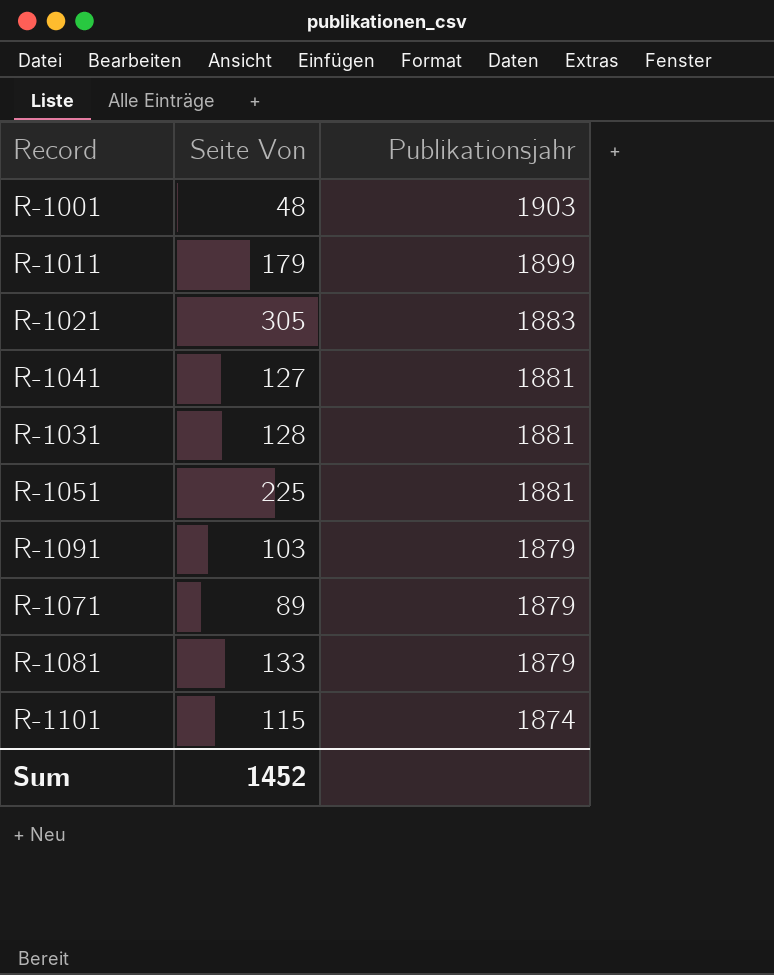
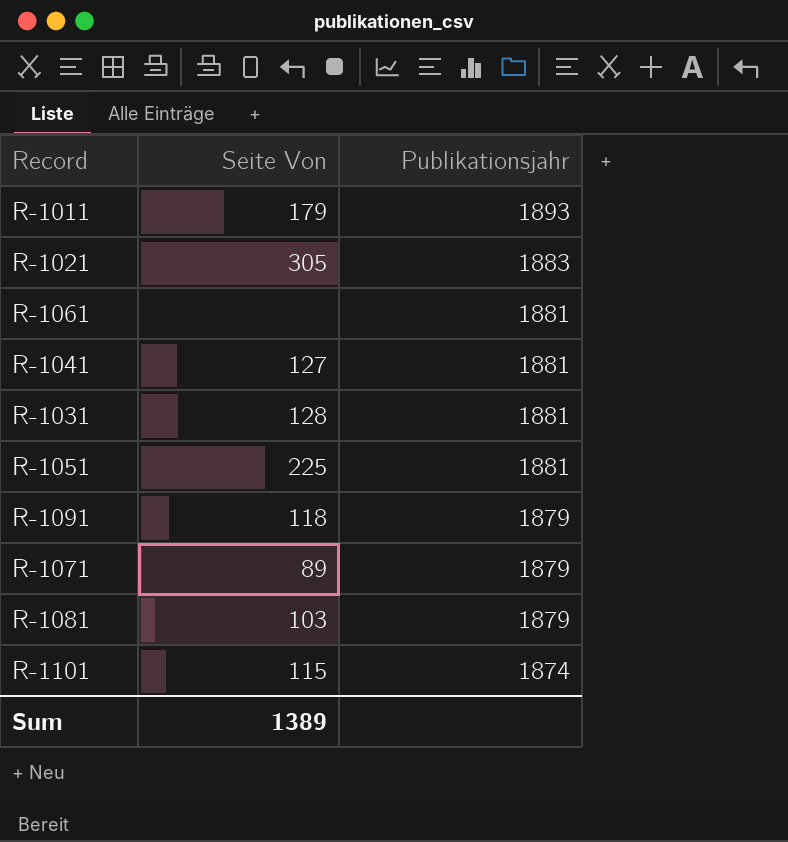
row R-1001: 48 | 1903 -> none
R-1011 | Publikationsjahr: 1899 -> 1893
row R-1061: none -> none | 1881
R-1091 | Seite Von: 103 -> 118
R-1081 | Seite Von: 133 -> 103
Sum | Seite Von: 1452 -> 1389

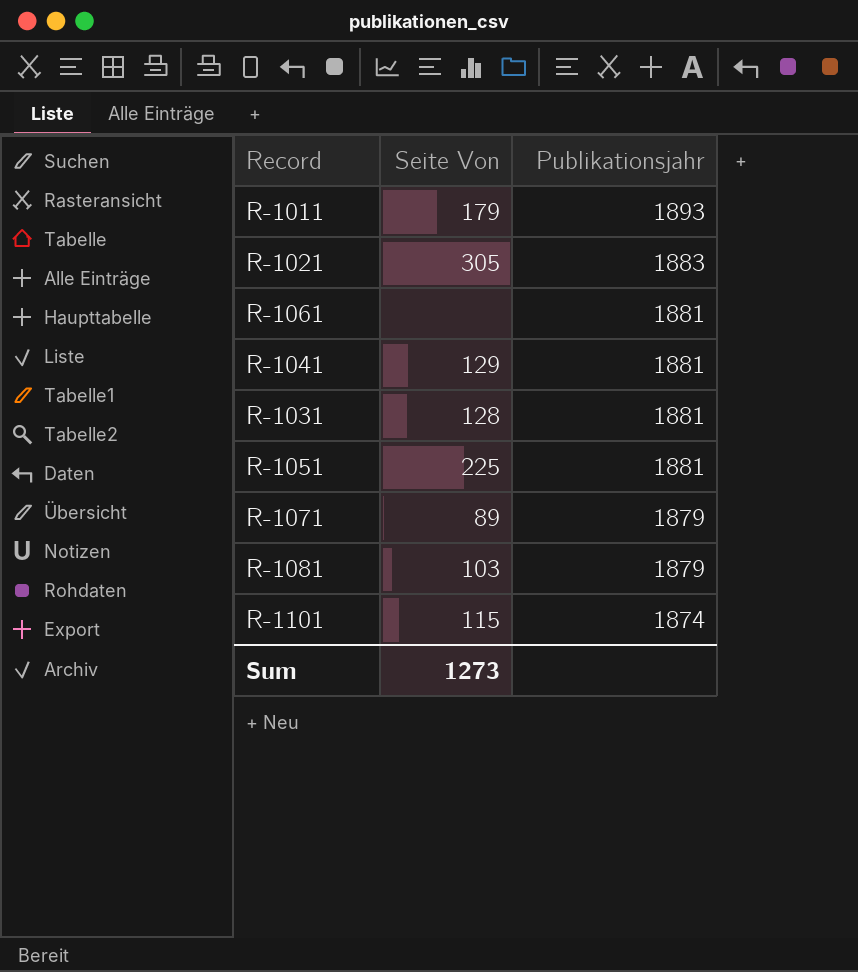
row R-1091: 118 | 1879 -> none
R-1041 | Seite Von: 127 -> 129
Sum | Seite Von: 1389 -> 1273

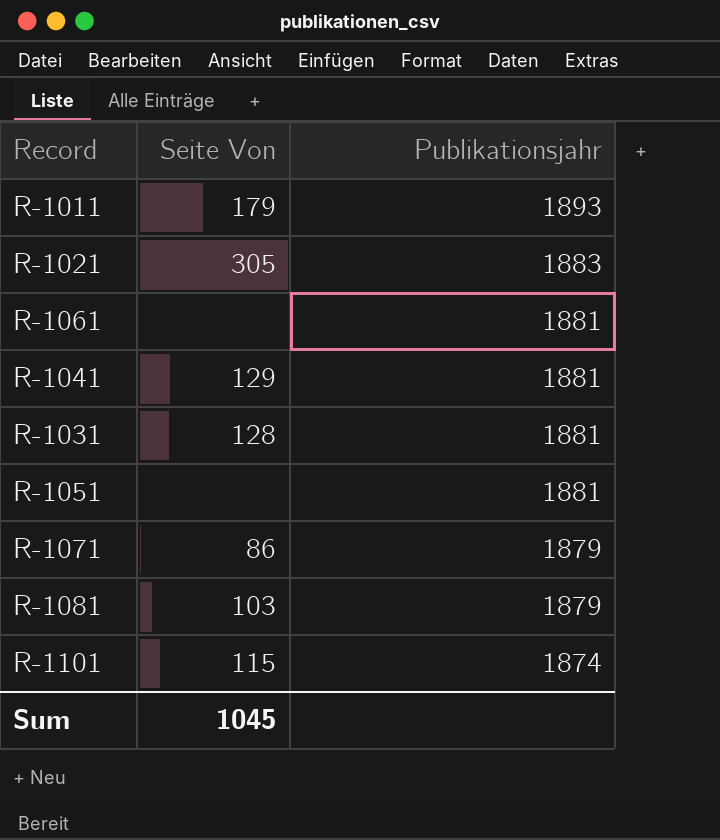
R-1051 | Seite Von: 225 -> none
R-1071 | Seite Von: 89 -> 86
Sum | Seite Von: 1273 -> 1045

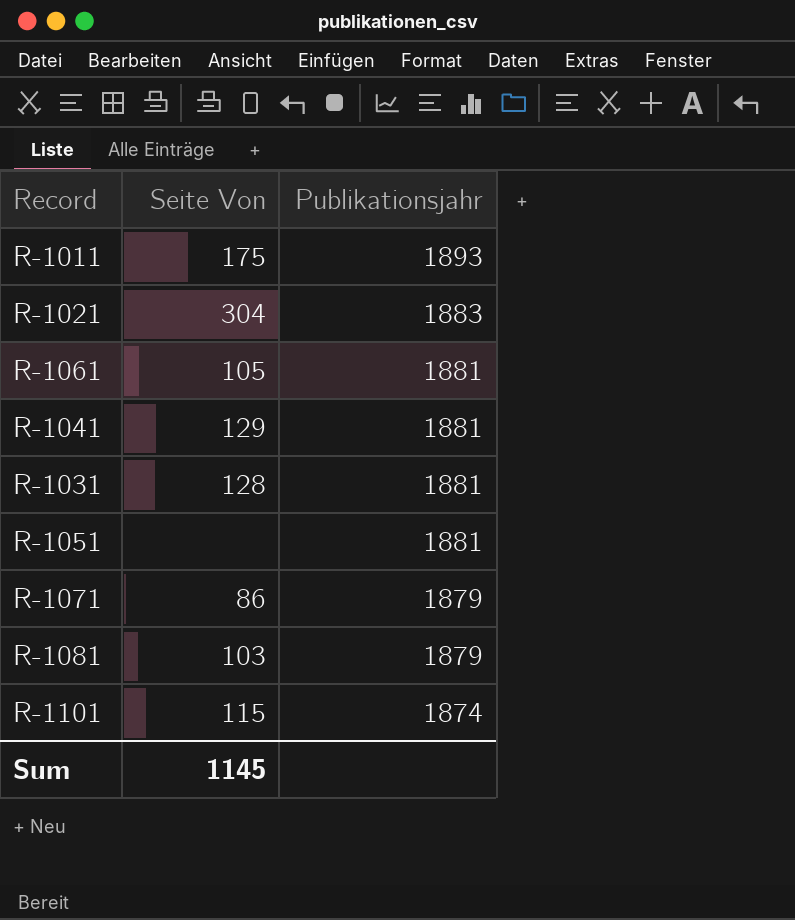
R-1011 | Seite Von: 179 -> 175
R-1021 | Seite Von: 305 -> 304
R-1061 | Seite Von: none -> 105
Sum | Seite Von: 1045 -> 1145

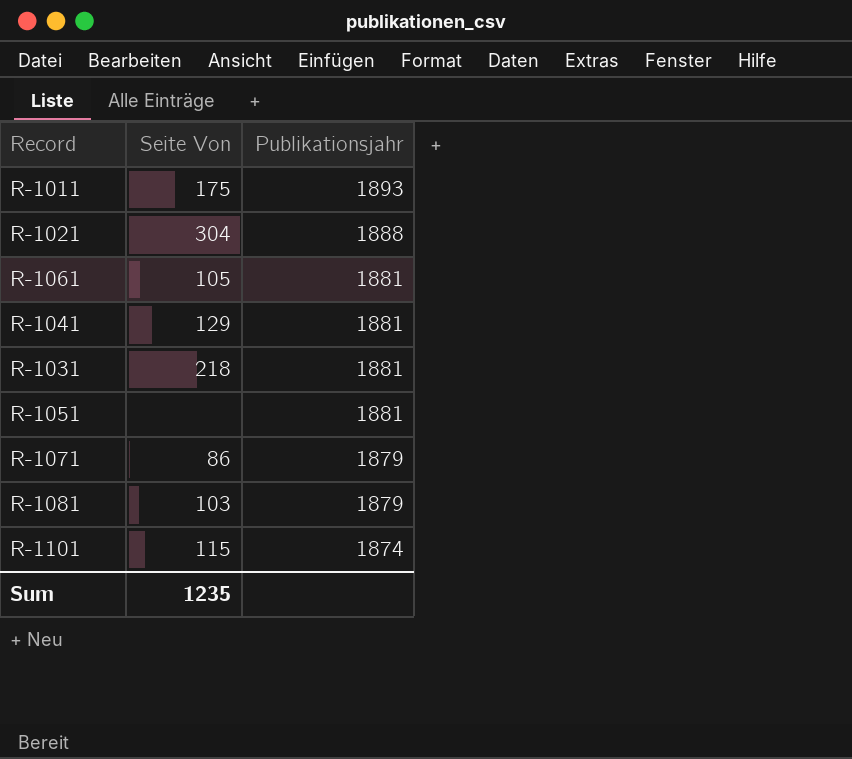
R-1021 | Publikationsjahr: 1883 -> 1888
R-1031 | Seite Von: 128 -> 218
Sum | Seite Von: 1145 -> 1235

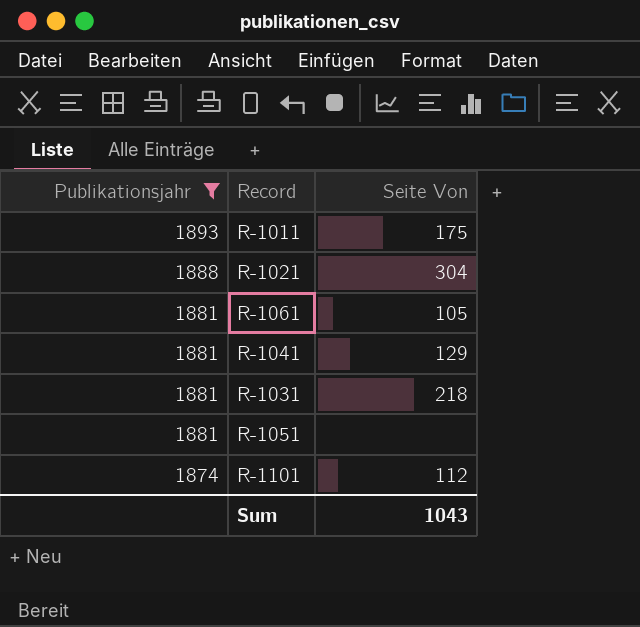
filter: none -> Publikationsjahr != 1879
column Publikationsjahr | position: 3 -> 1
R-1101 | Seite Von: 115 -> 112
Sum | Seite Von: 1235 -> 1043

